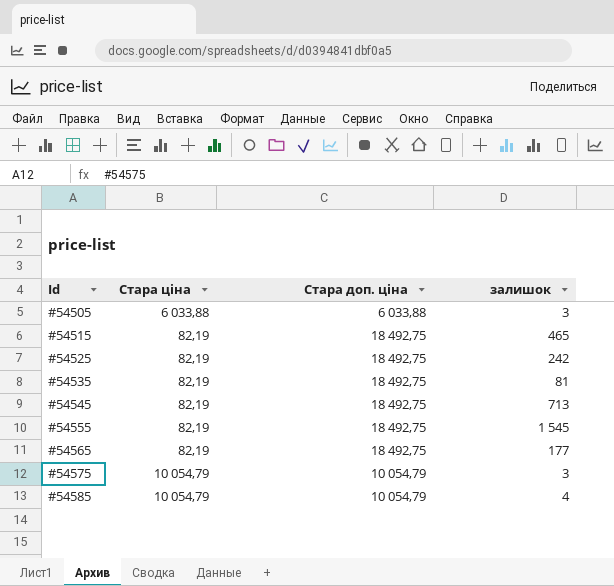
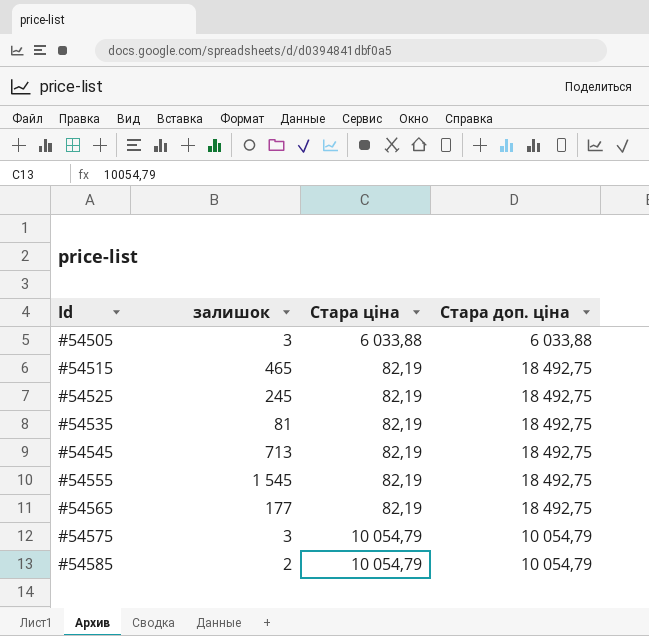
column залишок | position: 4 -> 2
#54525 | залишок: 242 -> 245
#54585 | залишок: 4 -> 2

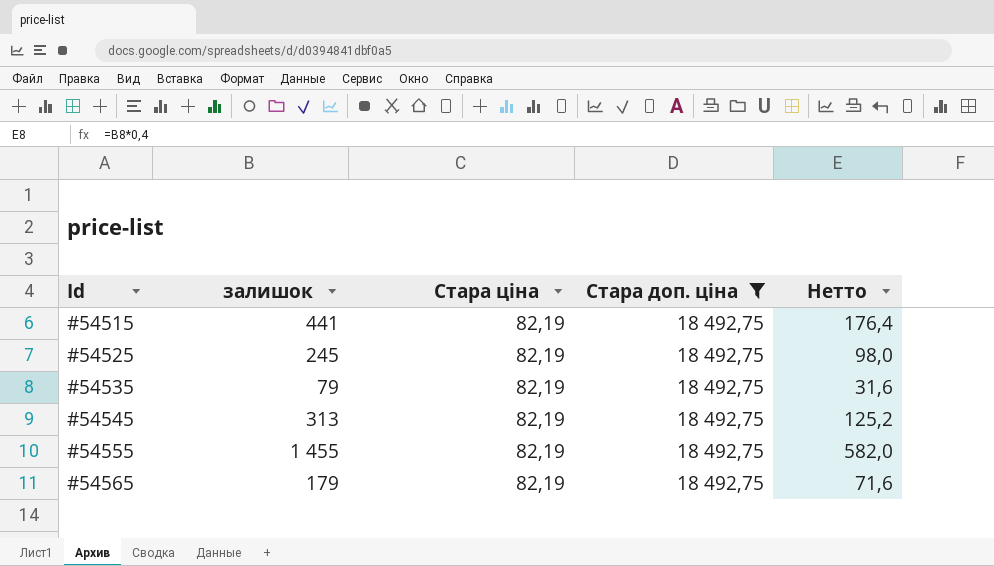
filter: none -> Стара доп. ціна = 18 492,75
column Нетто | formula: none -> [залишок] * 0,4
#54515 | залишок: 465 -> 441
#54535 | залишок: 81 -> 79
#54545 | залишок: 713 -> 313
#54555 | залишок: 1 545 -> 1 455
#54565 | залишок: 177 -> 179

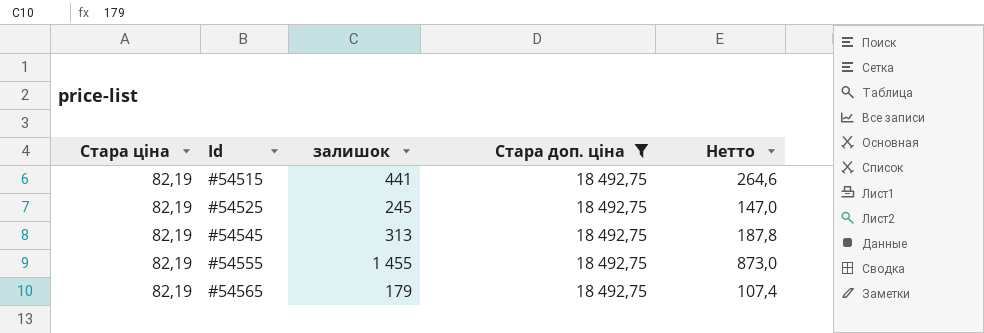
column Стара ціна | position: 3 -> 1
column Нетто | formula: [залишок] * 0,4 -> [залишок] * 0,6
row #54535: 79 | 82,19 | 18 492,75 | 31,6 -> none

